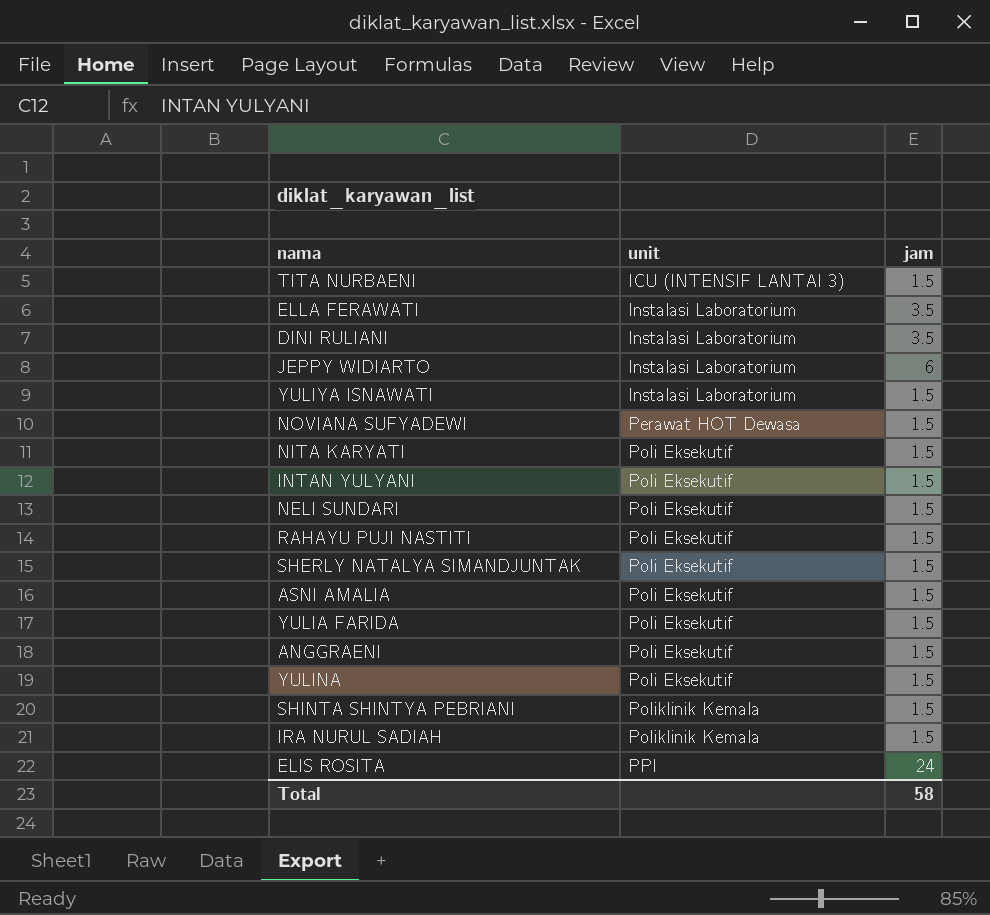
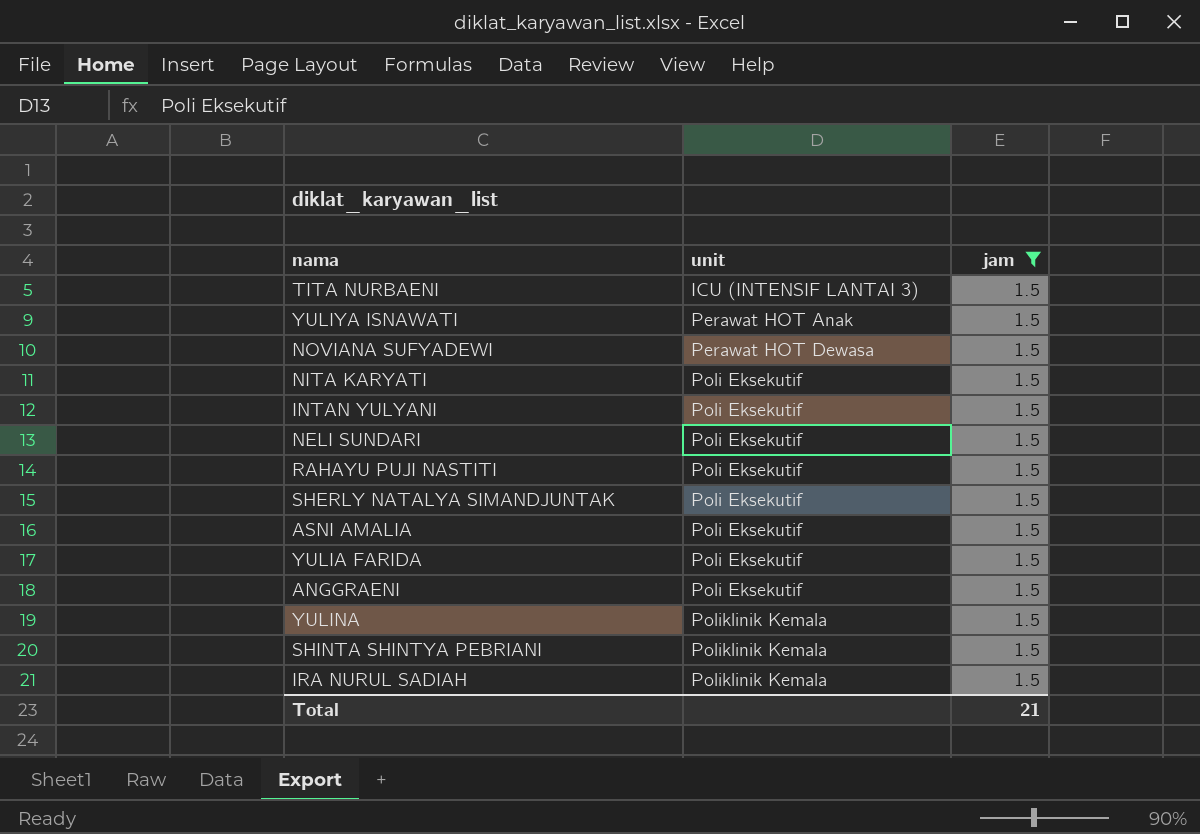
filter: none -> jam = 1.5
YULIYA ISNAWATI | unit: Instalasi Laboratorium -> Perawat HOT Anak
YULINA | unit: Poli Eksekutif -> Poliklinik Kemala
Total | jam: 58 -> 21

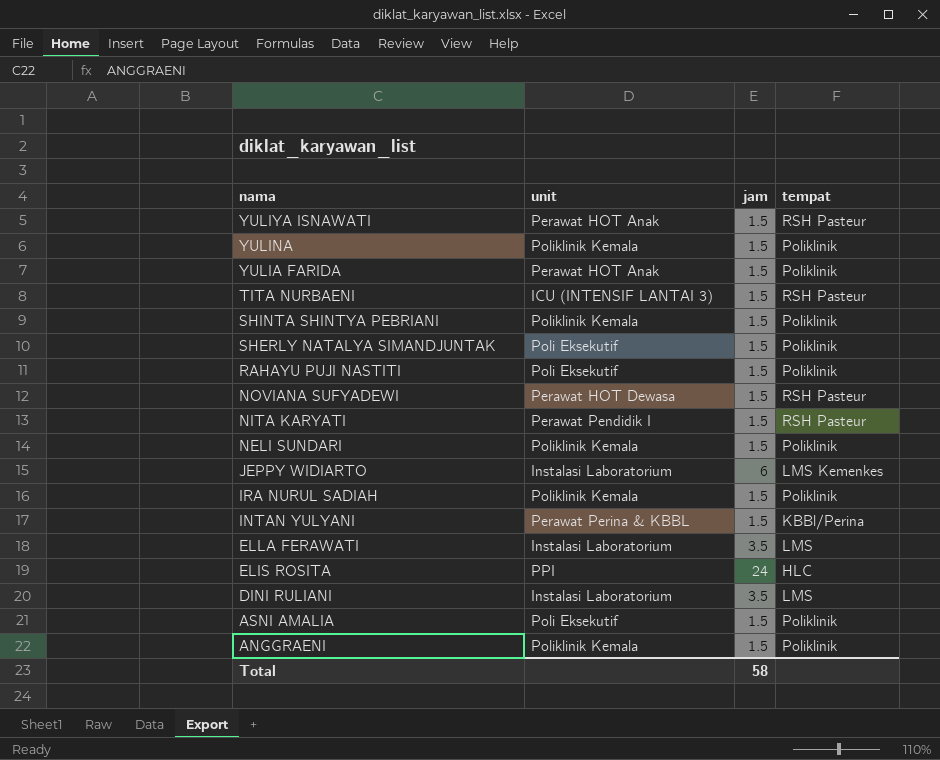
filter: jam = 1.5 -> none
row order: unit ascending -> nama descending
column tempat | position: none -> 4
YULIA FARIDA | unit: Poli Eksekutif -> Perawat HOT Anak
NITA KARYATI | unit: Poli Eksekutif -> Perawat Pendidik I
NELI SUNDARI | unit: Poli Eksekutif -> Poliklinik Kemala
INTAN YULYANI | unit: Poli Eksekutif -> Perawat Perina & KBBL
ANGGRAENI | unit: Poli Eksekutif -> Poliklinik Kemala
Total | jam: 21 -> 58

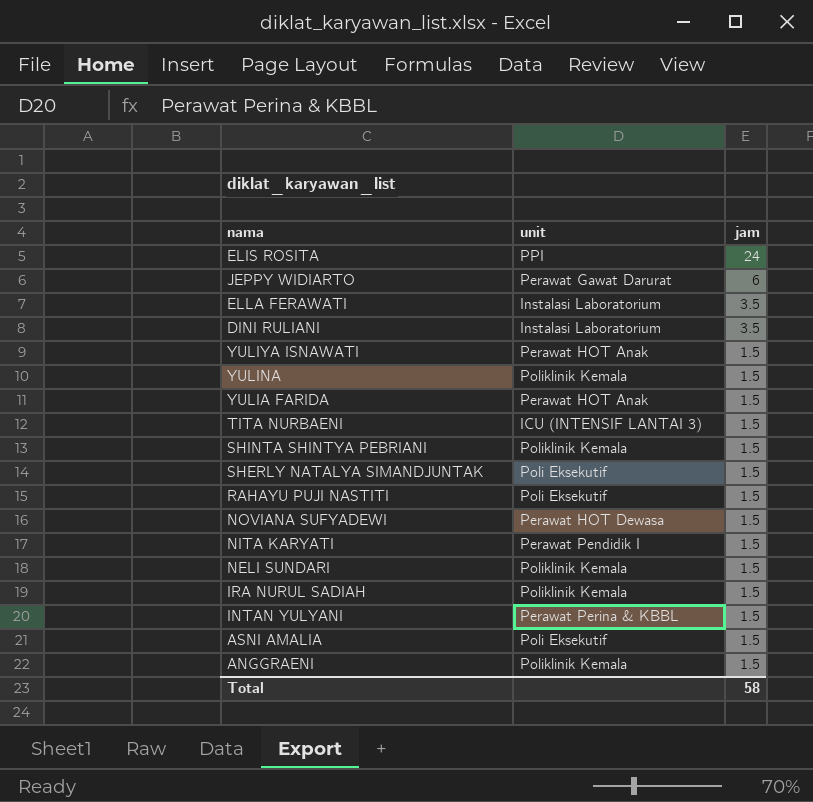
row order: nama descending -> jam descending
column tempat | position: 4 -> none
JEPPY WIDIARTO | unit: Instalasi Laboratorium -> Perawat Gawat Darurat

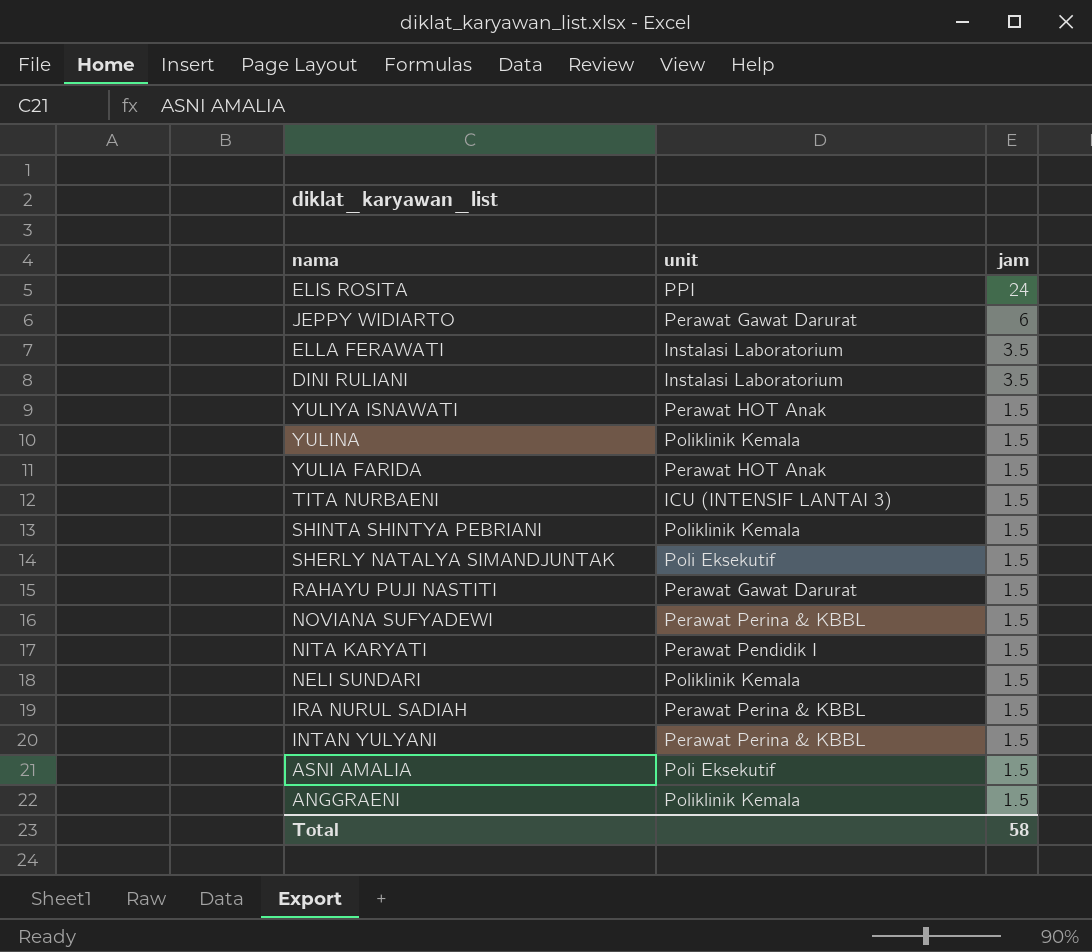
RAHAYU PUJI NASTITI | unit: Poli Eksekutif -> Perawat Gawat Darurat
NOVIANA SUFYADEWI | unit: Perawat HOT Dewasa -> Perawat Perina & KBBL
IRA NURUL SADIAH | unit: Poliklinik Kemala -> Perawat Perina & KBBL

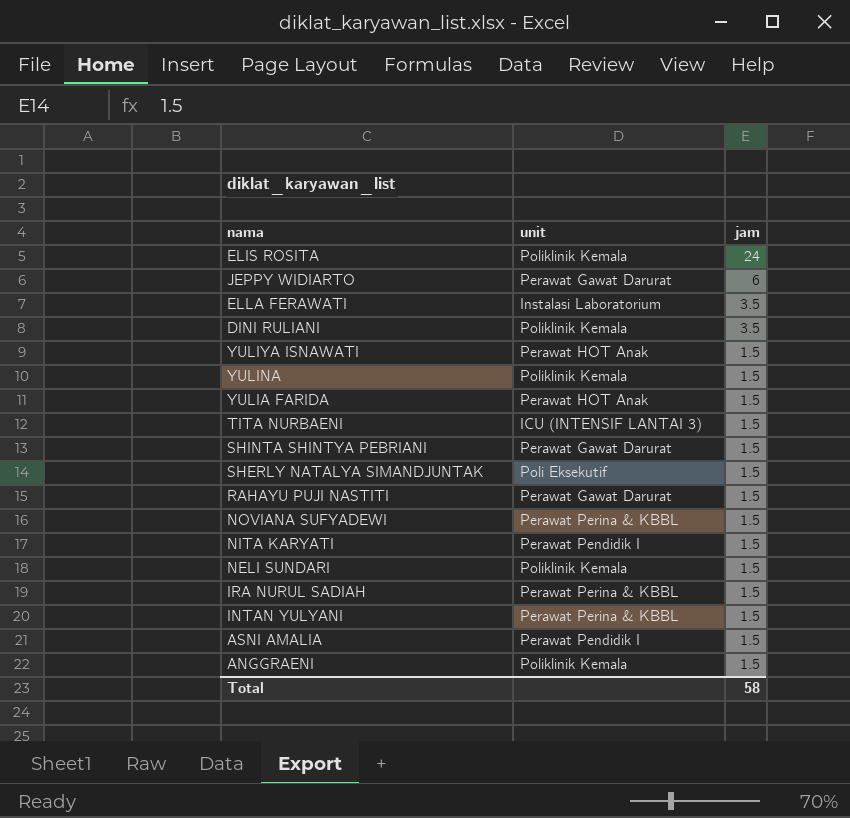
ELIS ROSITA | unit: PPI -> Poliklinik Kemala
DINI RULIANI | unit: Instalasi Laboratorium -> Poliklinik Kemala
SHINTA SHINTYA PEBRIANI | unit: Poliklinik Kemala -> Perawat Gawat Darurat
ASNI AMALIA | unit: Poli Eksekutif -> Perawat Pendidik I

